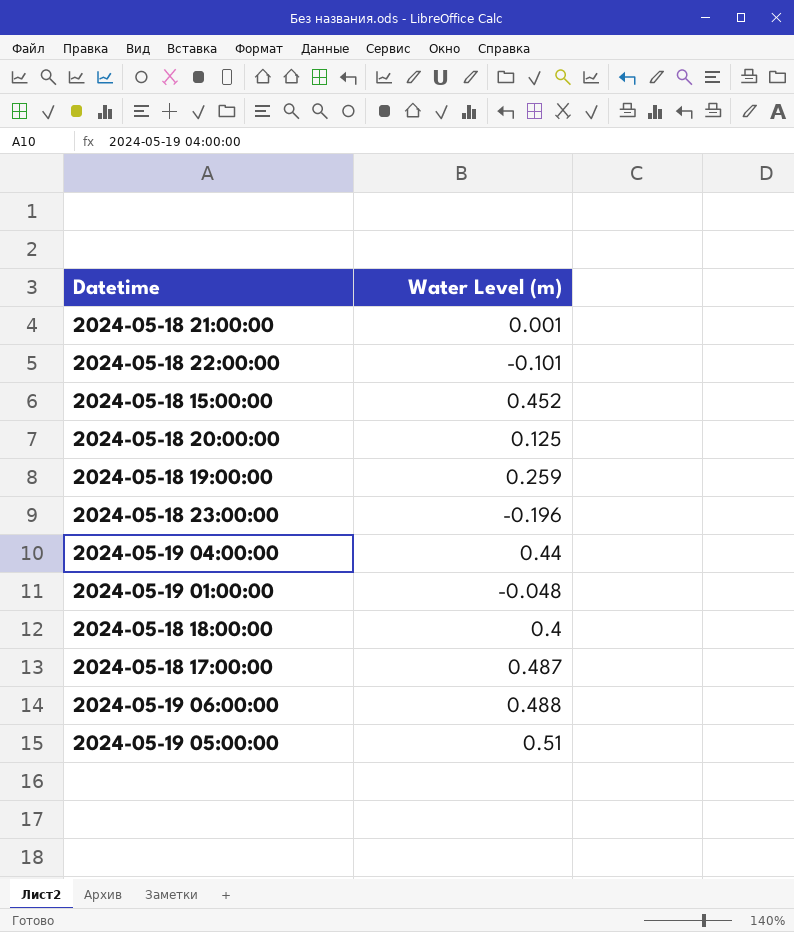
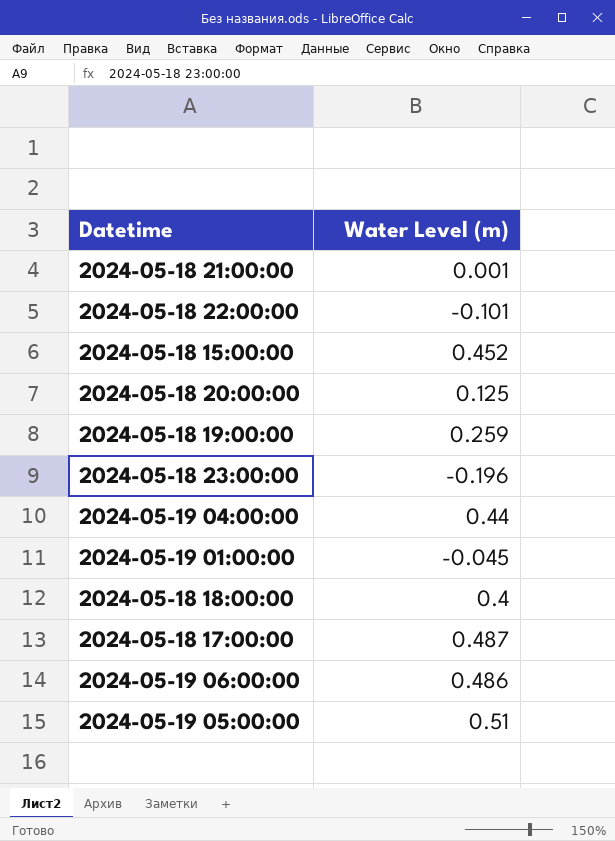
2024-05-19 01:00:00 | Water Level (m): -0.048 -> -0.045
2024-05-19 06:00:00 | Water Level (m): 0.488 -> 0.486

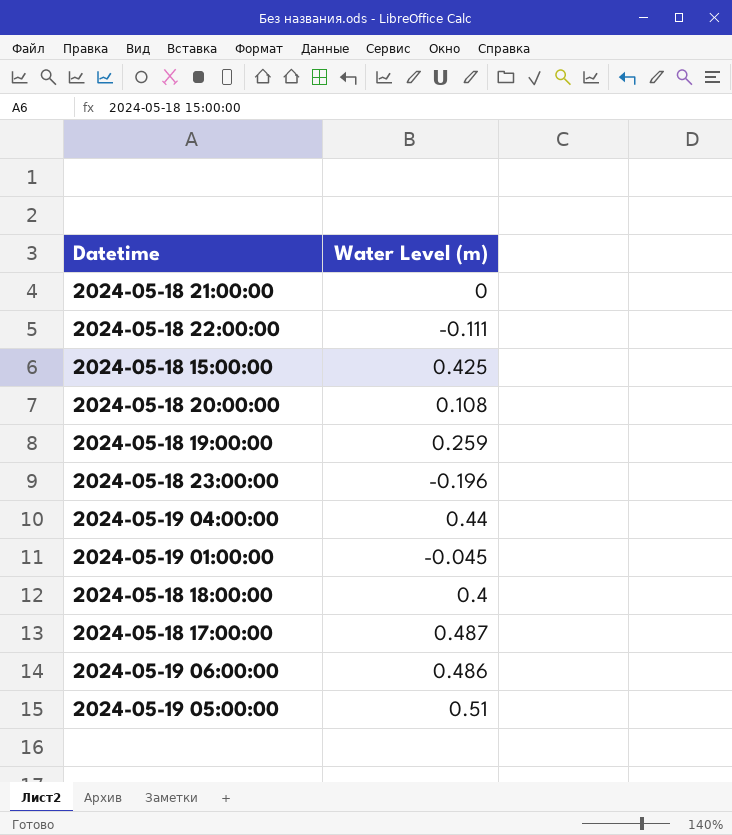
2024-05-18 21:00:00 | Water Level (m): 0.001 -> 0
2024-05-18 22:00:00 | Water Level (m): -0.101 -> -0.111
2024-05-18 15:00:00 | Water Level (m): 0.452 -> 0.425
2024-05-18 20:00:00 | Water Level (m): 0.125 -> 0.108

